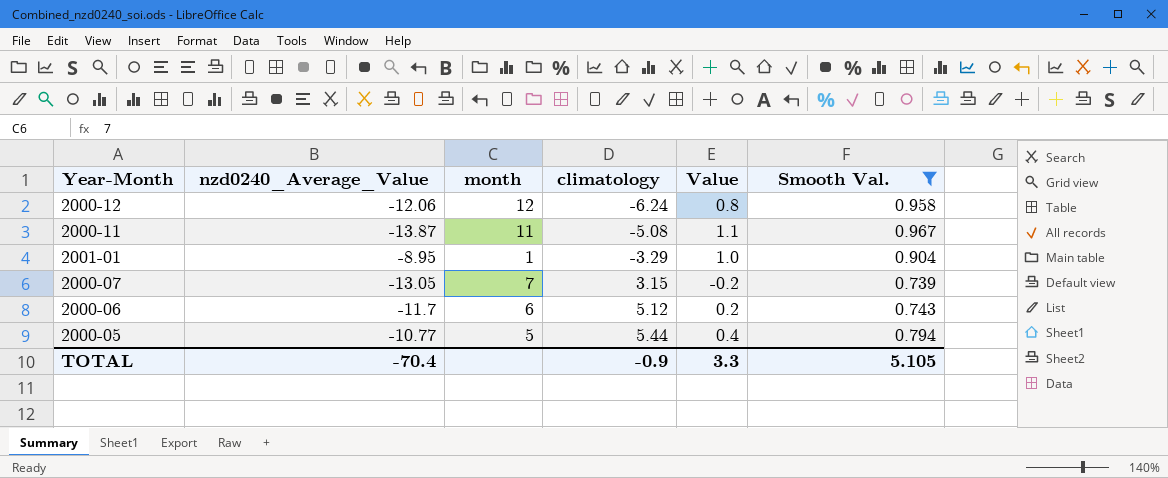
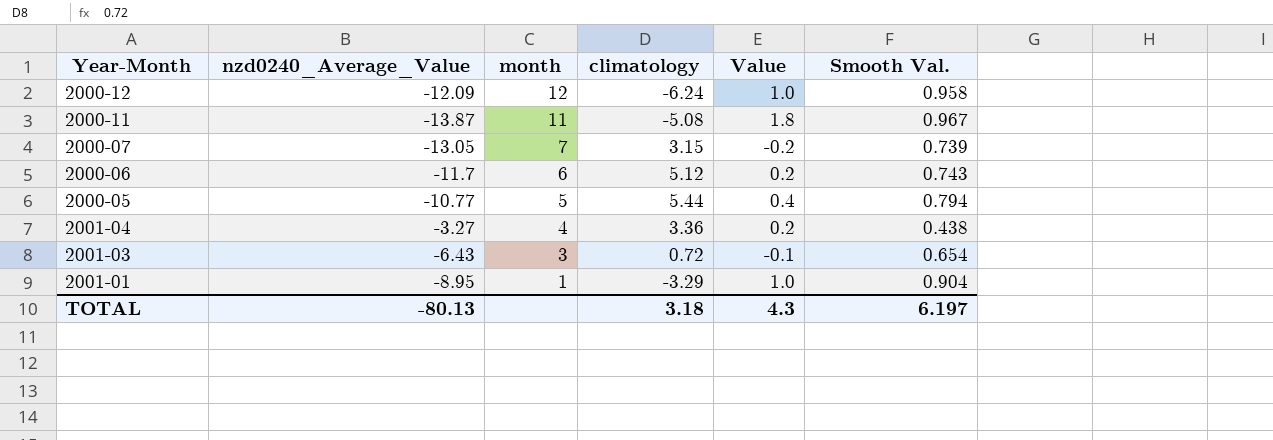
filter: Smooth Val. >= 0.739 -> none
row order: climatology ascending -> month descending
2000-12 | nzd0240_Average_Value: -12.06 -> -12.09
2000-12 | Value: 0.8 -> 1.0
2000-11 | Value: 1.1 -> 1.8
TOTAL | nzd0240_Average_Value: -70.4 -> -80.13
TOTAL | climatology: -0.9 -> 3.18
TOTAL | Value: 3.3 -> 4.3
TOTAL | Smooth Val.: 5.105 -> 6.197

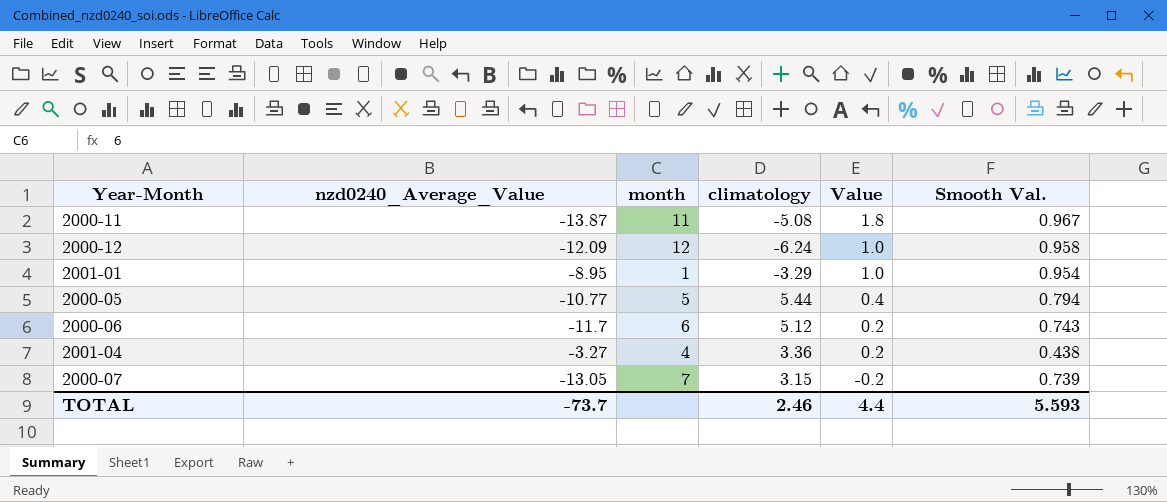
row order: month descending -> Value descending
row 2001-03: -6.43 | 3 | 0.72 | -0.1 | 0.654 -> none
2001-01 | Smooth Val.: 0.904 -> 0.954
TOTAL | nzd0240_Average_Value: -80.13 -> -73.7
TOTAL | climatology: 3.18 -> 2.46
TOTAL | Value: 4.3 -> 4.4
TOTAL | Smooth Val.: 6.197 -> 5.593

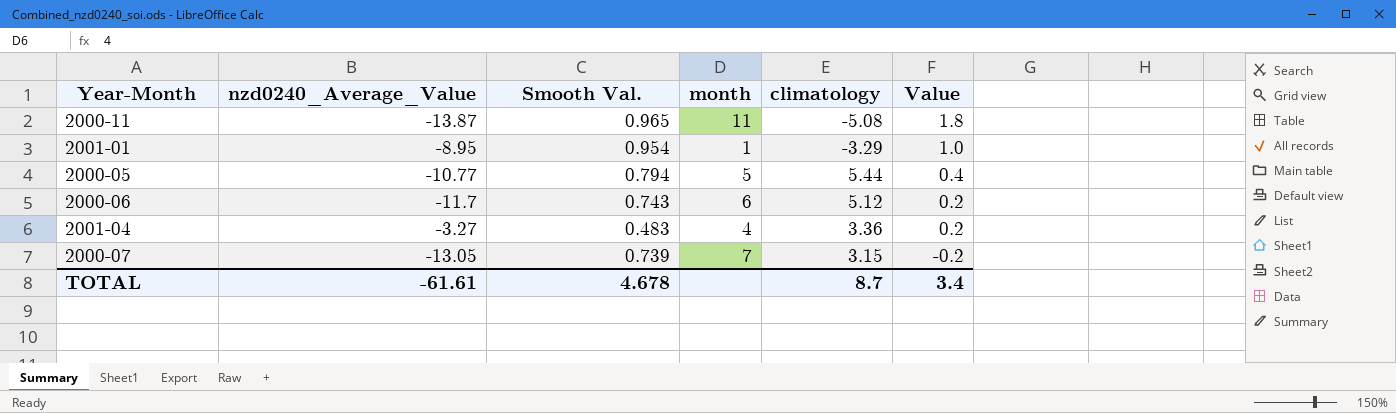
column Smooth Val. | position: 6 -> 3
row 2000-12: -12.09 | 12 | -6.24 | 1.0 | 0.958 -> none
2000-11 | Smooth Val.: 0.967 -> 0.965
2001-04 | Smooth Val.: 0.438 -> 0.483
TOTAL | nzd0240_Average_Value: -73.7 -> -61.61
TOTAL | Smooth Val.: 5.593 -> 4.678
TOTAL | climatology: 2.46 -> 8.7
TOTAL | Value: 4.4 -> 3.4

